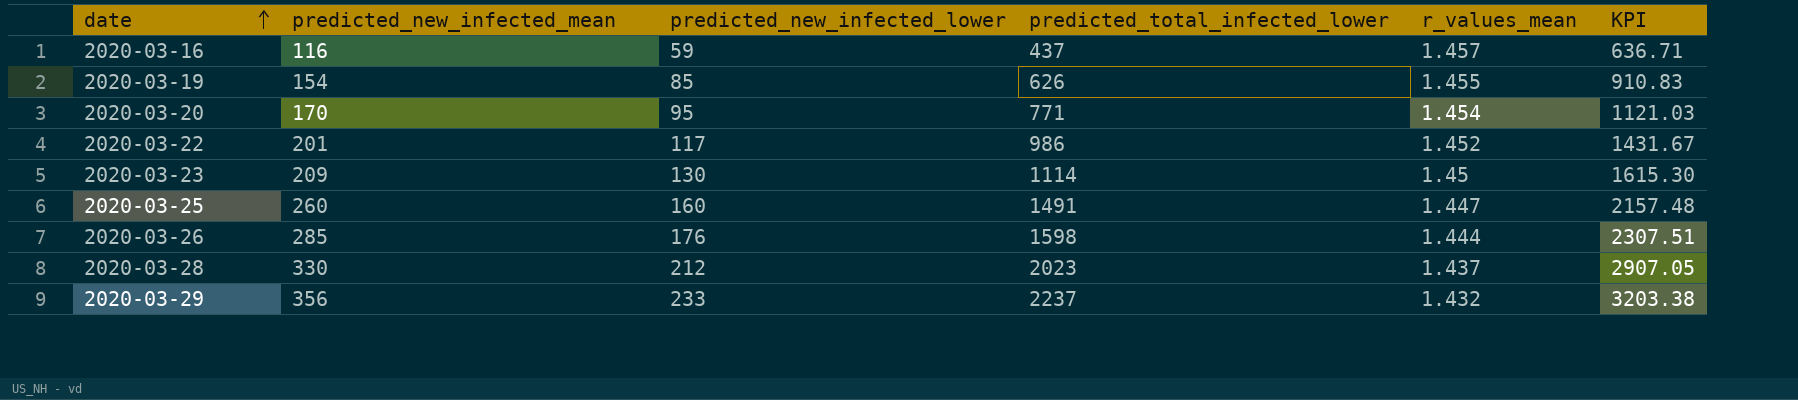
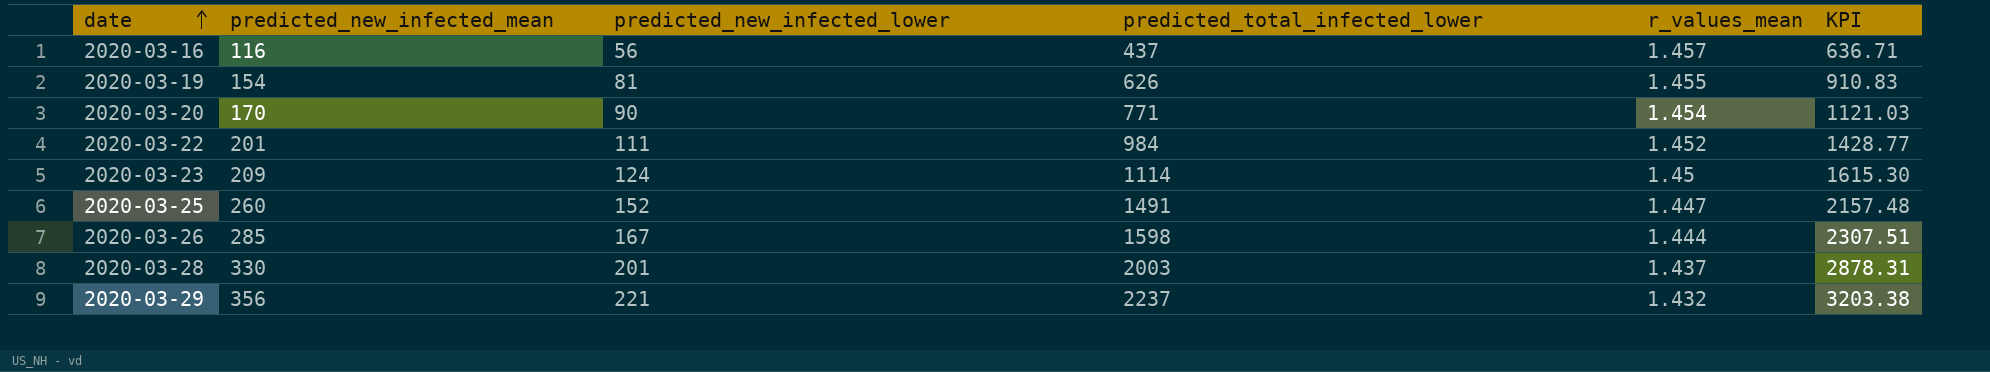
2020-03-16 | predicted_new_infected_lower: 59 -> 56
2020-03-19 | predicted_new_infected_lower: 85 -> 81
2020-03-20 | predicted_new_infected_lower: 95 -> 90
2020-03-22 | predicted_new_infected_lower: 117 -> 111
2020-03-22 | predicted_total_infected_lower: 986 -> 984
2020-03-22 | KPI: 1431.67 -> 1428.77
2020-03-23 | predicted_new_infected_lower: 130 -> 124
2020-03-25 | predicted_new_infected_lower: 160 -> 152
2020-03-26 | predicted_new_infected_lower: 176 -> 167
2020-03-28 | predicted_new_infected_lower: 212 -> 201
2020-03-28 | predicted_total_infected_lower: 2023 -> 2003
2020-03-28 | KPI: 2907.05 -> 2878.31
2020-03-29 | predicted_new_infected_lower: 233 -> 221

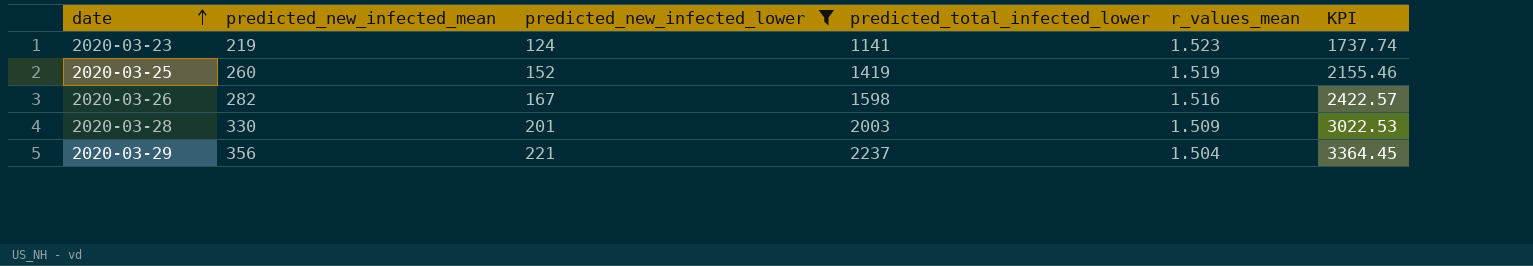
filter: none -> predicted_new_infected_lower >= 124
2020-03-23 | predicted_new_infected_mean: 209 -> 219
2020-03-23 | predicted_total_infected_lower: 1114 -> 1141
2020-03-23 | r_values_mean: 1.45 -> 1.523
2020-03-23 | KPI: 1615.30 -> 1737.74
2020-03-25 | predicted_total_infected_lower: 1491 -> 1419
2020-03-25 | r_values_mean: 1.447 -> 1.519
2020-03-25 | KPI: 2157.48 -> 2155.46
2020-03-26 | predicted_new_infected_mean: 285 -> 282
2020-03-26 | r_values_mean: 1.444 -> 1.516
2020-03-26 | KPI: 2307.51 -> 2422.57
2020-03-28 | r_values_mean: 1.437 -> 1.509
2020-03-28 | KPI: 2878.31 -> 3022.53
2020-03-29 | r_values_mean: 1.432 -> 1.504
2020-03-29 | KPI: 3203.38 -> 3364.45

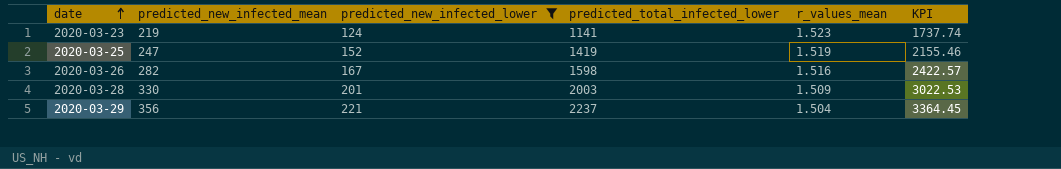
2020-03-25 | predicted_new_infected_mean: 260 -> 247

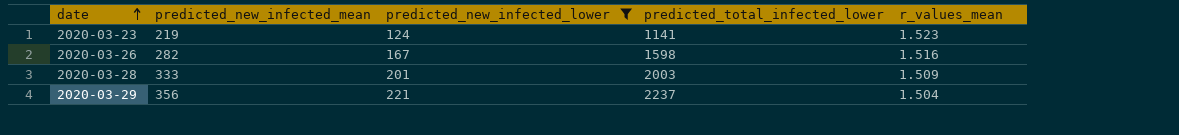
column KPI | formula: [predicted_total_infected_lower] * [r_values_mean] -> none
row 2020-03-25: 247 | 152 | 1419 | 1.519 | 2155.46 -> none
2020-03-28 | predicted_new_infected_mean: 330 -> 333

